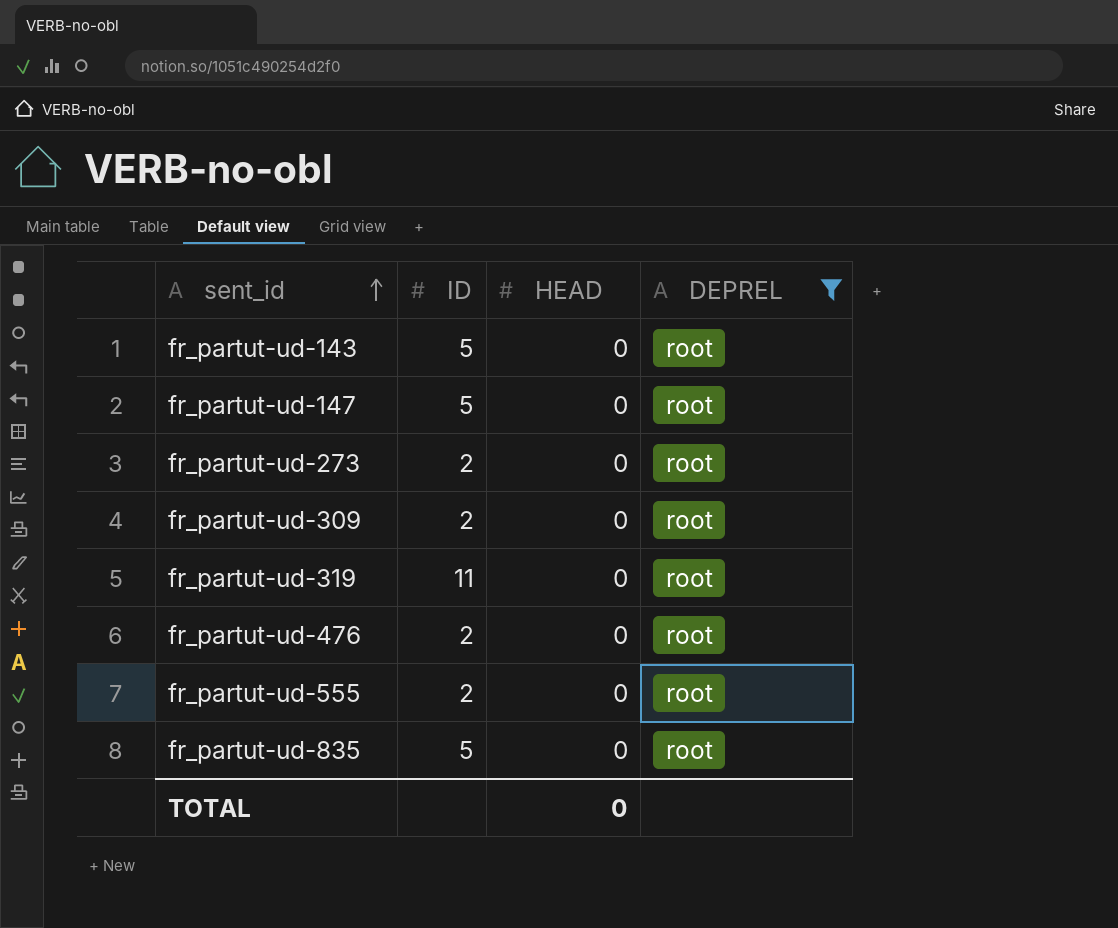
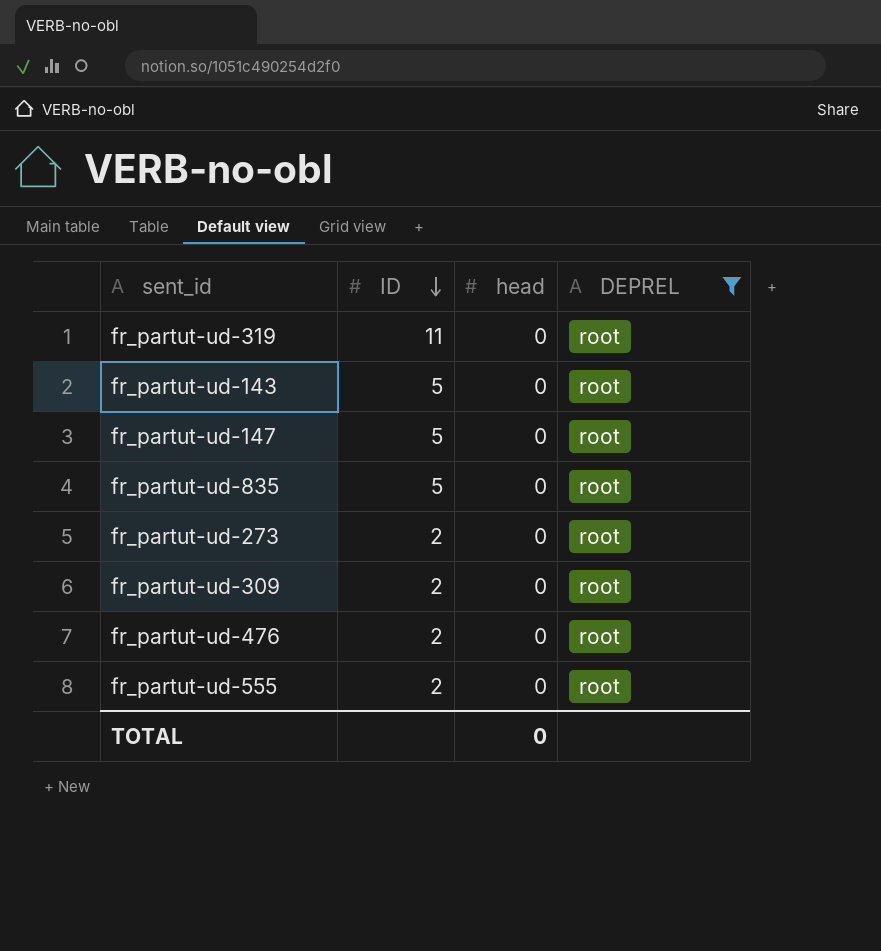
row order: sent_id ascending -> ID descending
column name: HEAD -> head

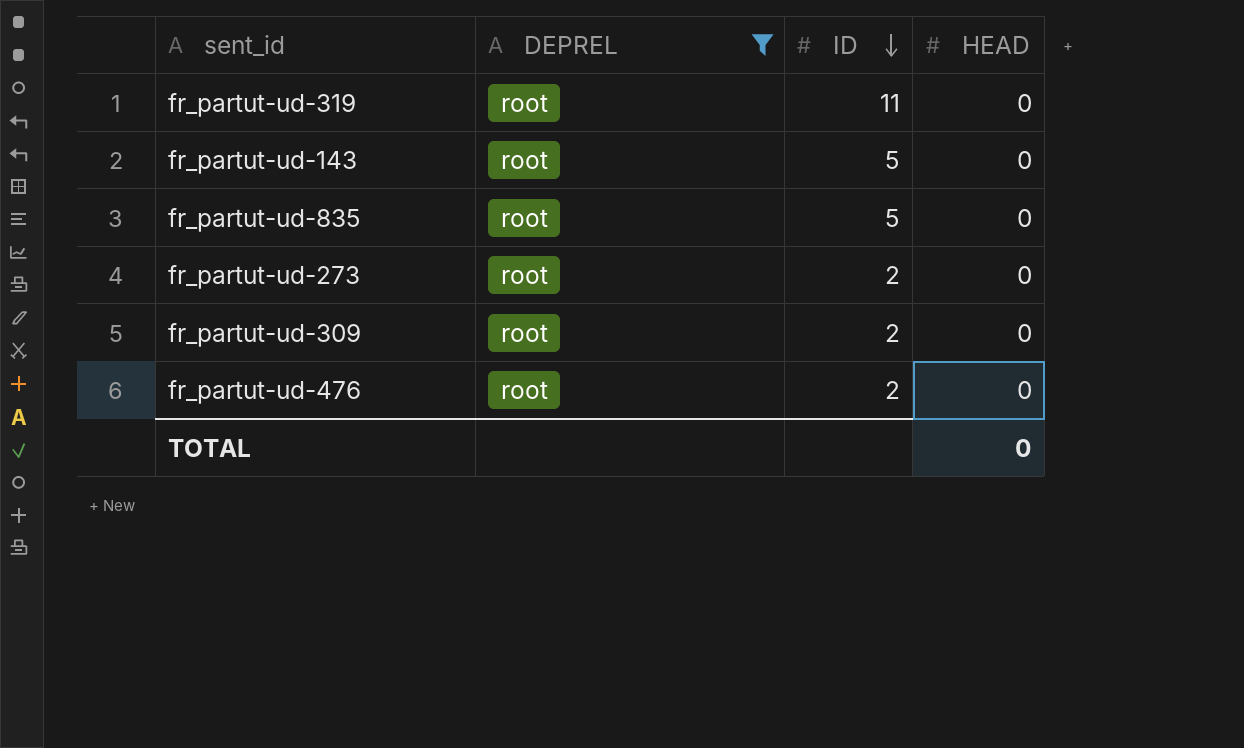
column DEPREL | position: 4 -> 2
column name: head -> HEAD
row fr_partut-ud-147: 5 | 0 | root -> none
row fr_partut-ud-555: 2 | 0 | root -> none

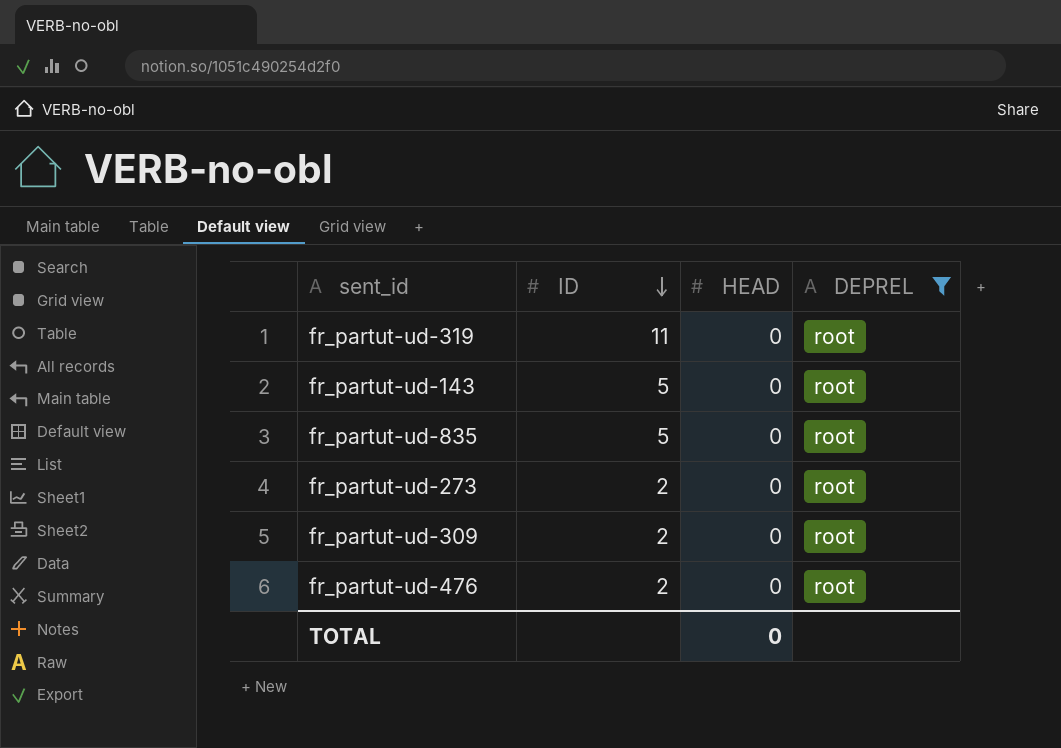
column DEPREL | position: 2 -> 4

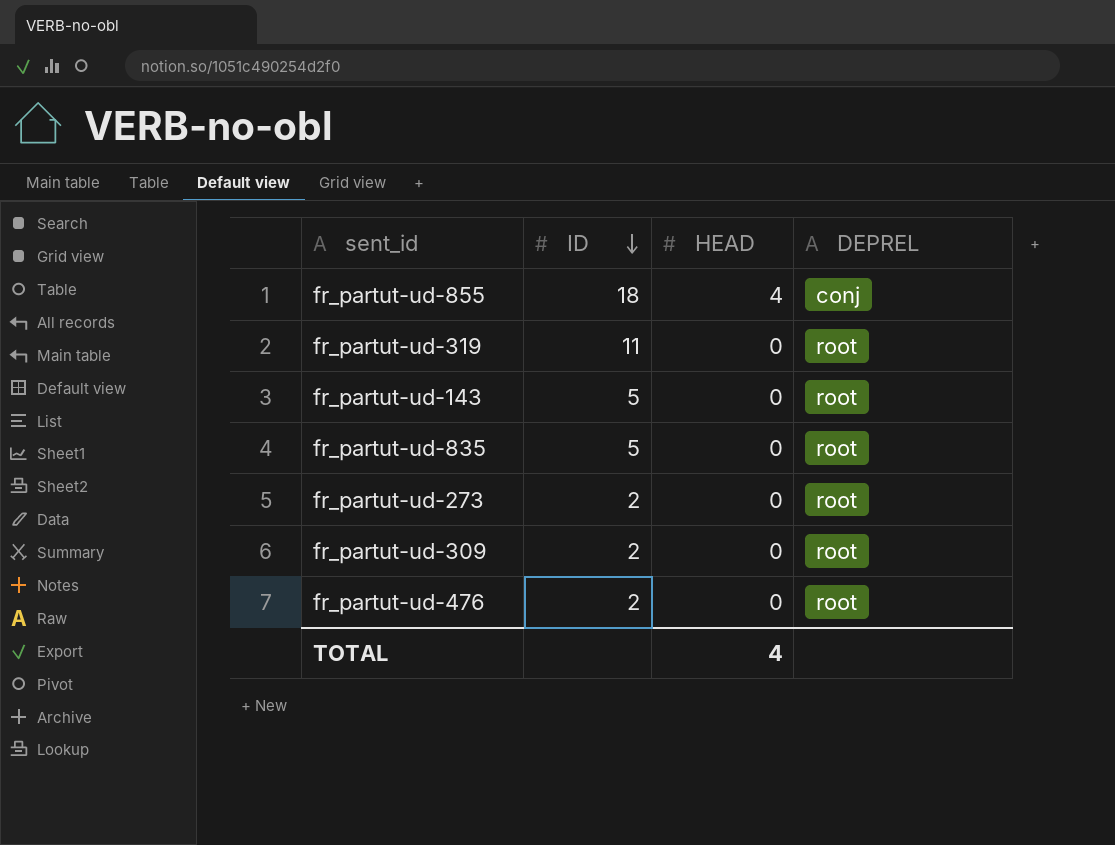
filter: DEPREL = root -> none
TOTAL | HEAD: 0 -> 4

